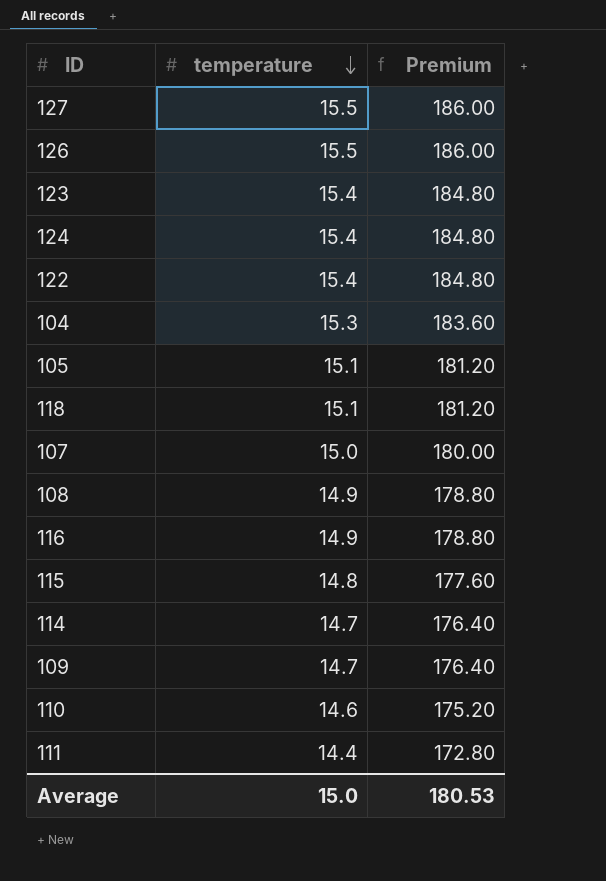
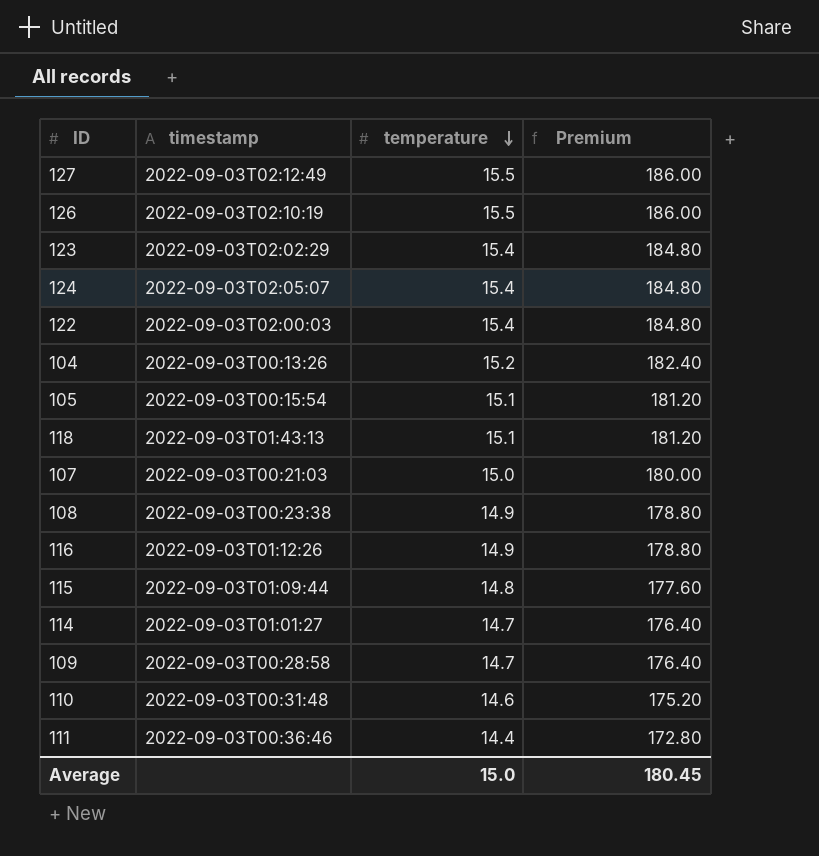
column timestamp | position: none -> 2
104 | temperature: 15.3 -> 15.2
104 | Premium: 183.60 -> 182.40
Average | Premium: 180.53 -> 180.45

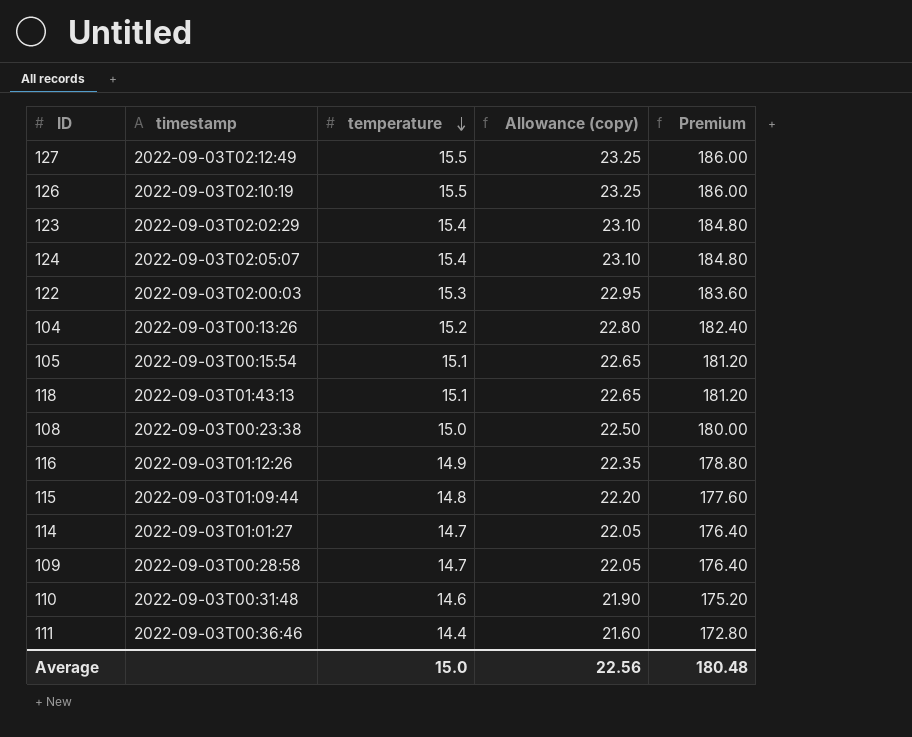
column Allowance (copy) | formula: none -> [temperature] * 1.5
row 107: 2022-09-03T00:21:03 | 15.0 | 180.00 -> none
122 | temperature: 15.4 -> 15.3
122 | Premium: 184.80 -> 183.60
108 | temperature: 14.9 -> 15.0
108 | Premium: 178.80 -> 180.00
Average | Premium: 180.45 -> 180.48

